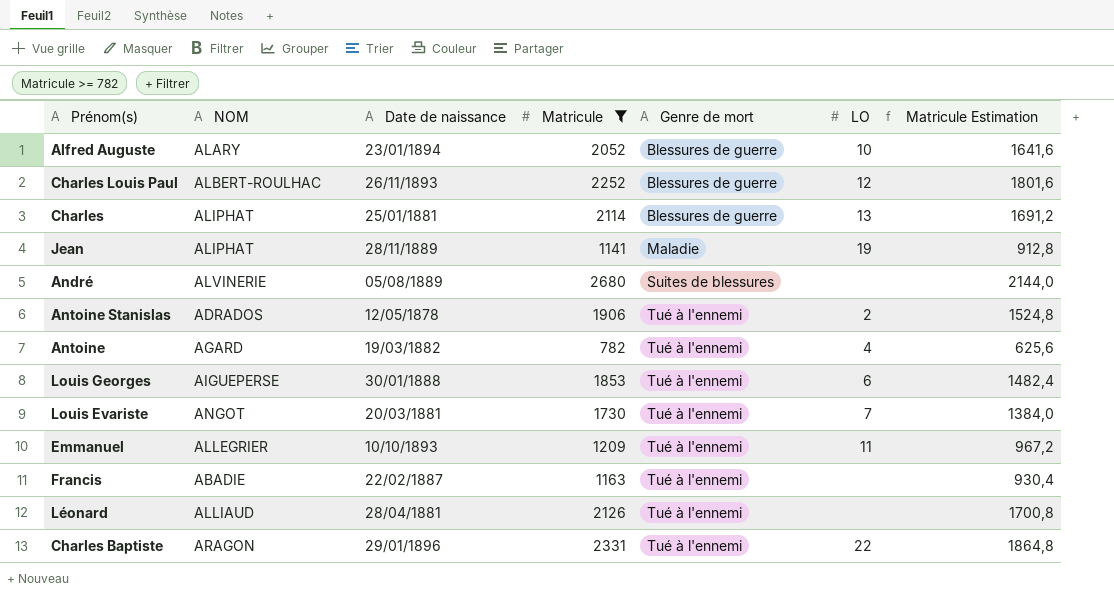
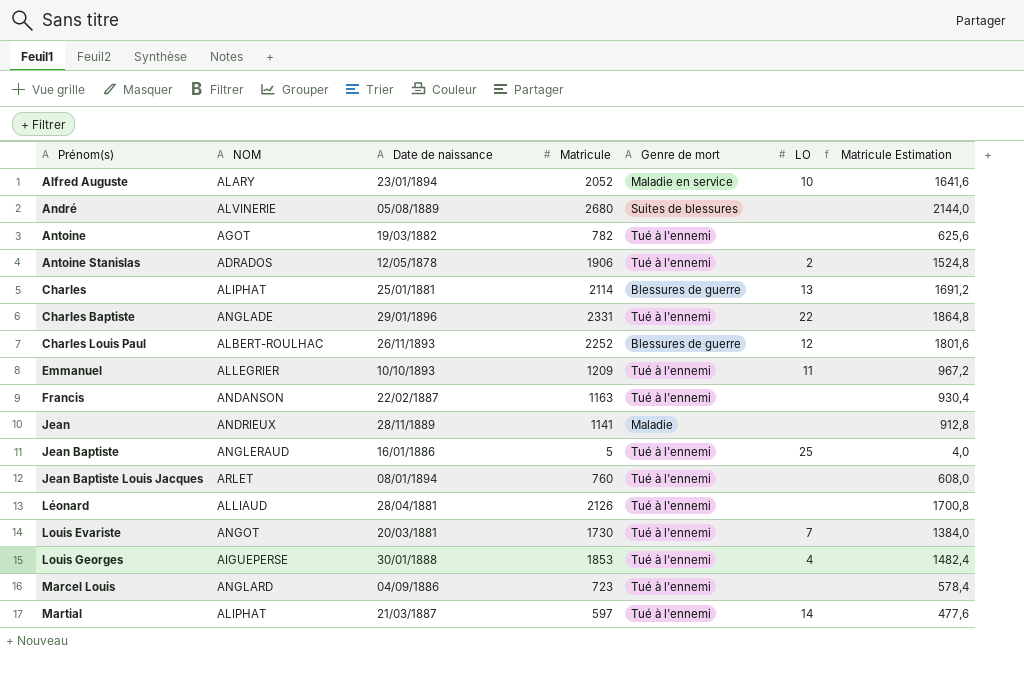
filter: Matricule >= 782 -> none
row order: Genre de mort ascending -> Prénom(s) ascending
Alfred Auguste | Genre de mort: Blessures de guerre -> Maladie en service
Antoine | NOM: AGARD -> AGOT
Antoine | LO: 4 -> none
Charles Baptiste | NOM: ARAGON -> ANGLADE
Francis | NOM: ABADIE -> ANDANSON
Jean | NOM: ALIPHAT -> ANDRIEUX
Jean | LO: 19 -> none
Louis Georges | LO: 6 -> 4

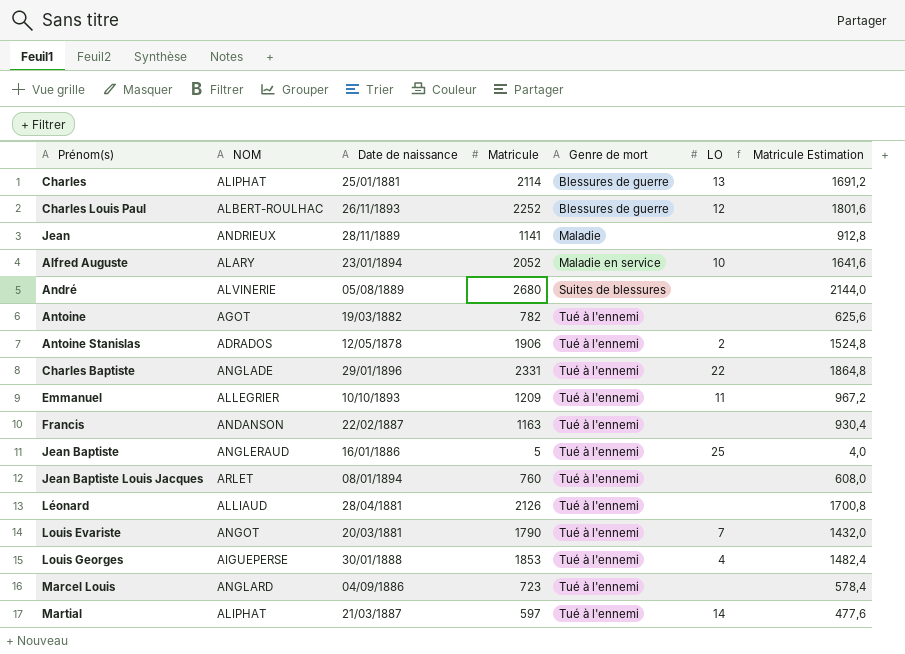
row order: Prénom(s) ascending -> Genre de mort ascending
Louis Evariste | Matricule: 1730 -> 1790
Louis Evariste | Matricule Estimation: 1384,0 -> 1432,0

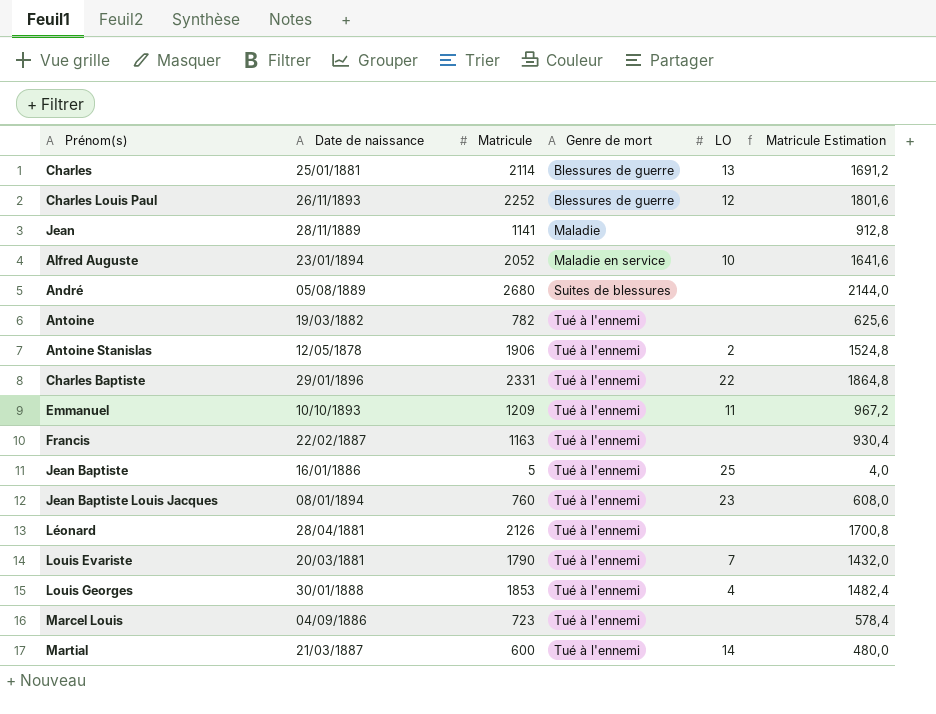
column NOM | position: 2 -> none
Jean Baptiste Louis Jacques | LO: none -> 23
Martial | Matricule: 597 -> 600
Martial | Matricule Estimation: 477,6 -> 480,0

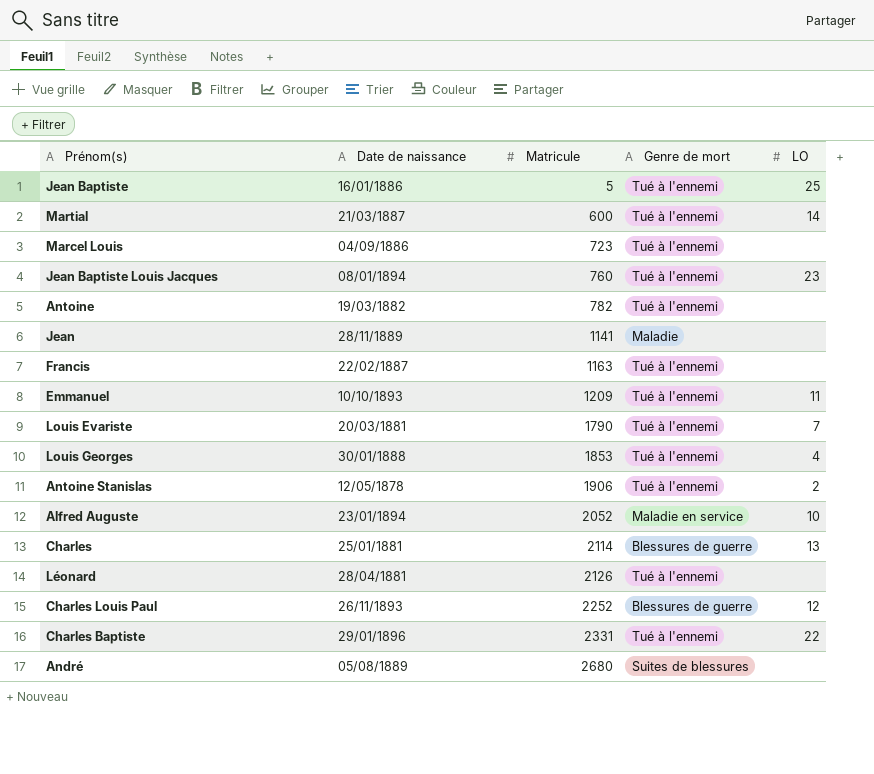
row order: Genre de mort ascending -> Matricule ascending
column Matricule Estimation | formula: [Matricule] * 0,8 -> none

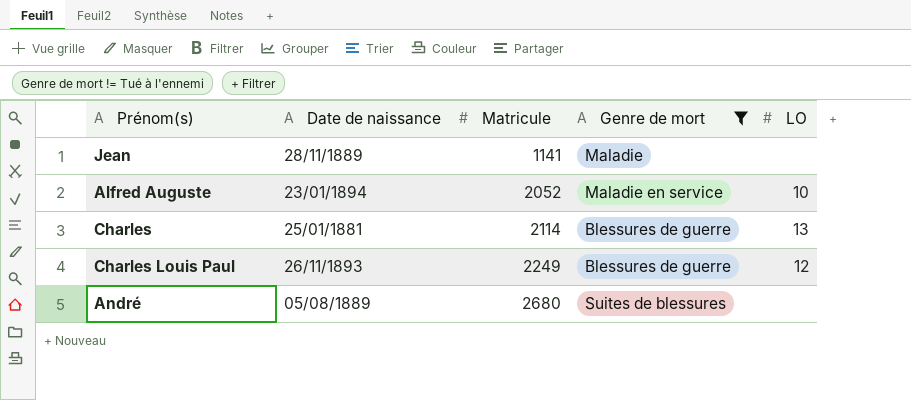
filter: none -> Genre de mort != Tué à l'ennemi
Charles Louis Paul | Matricule: 2252 -> 2249

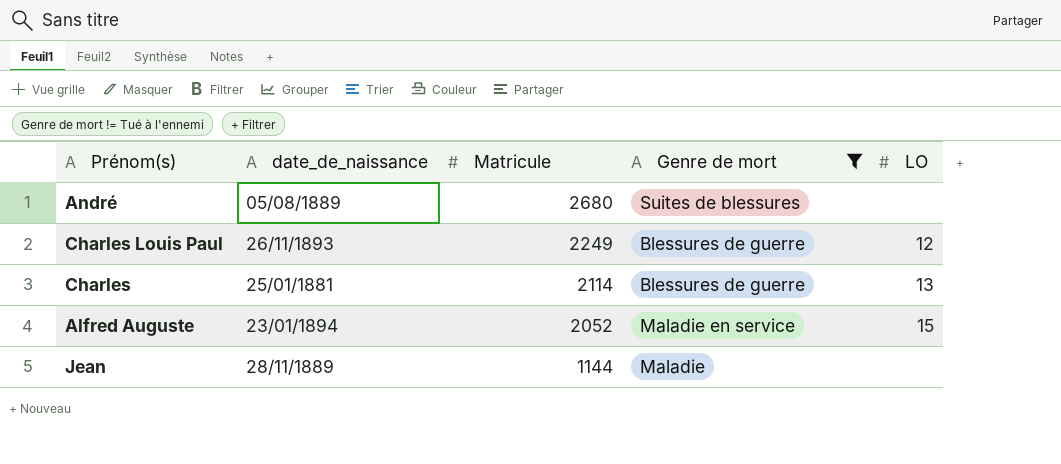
row order: Matricule ascending -> Matricule descending
column name: Date de naissance -> date_de_naissance
Alfred Auguste | LO: 10 -> 15
Jean | Matricule: 1141 -> 1144

